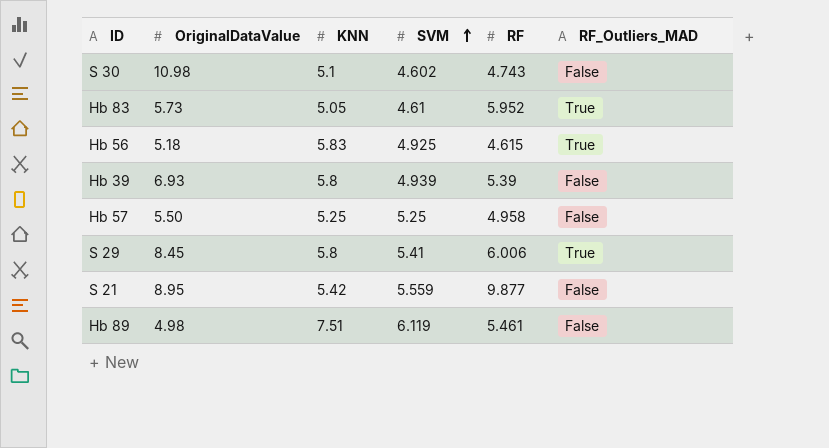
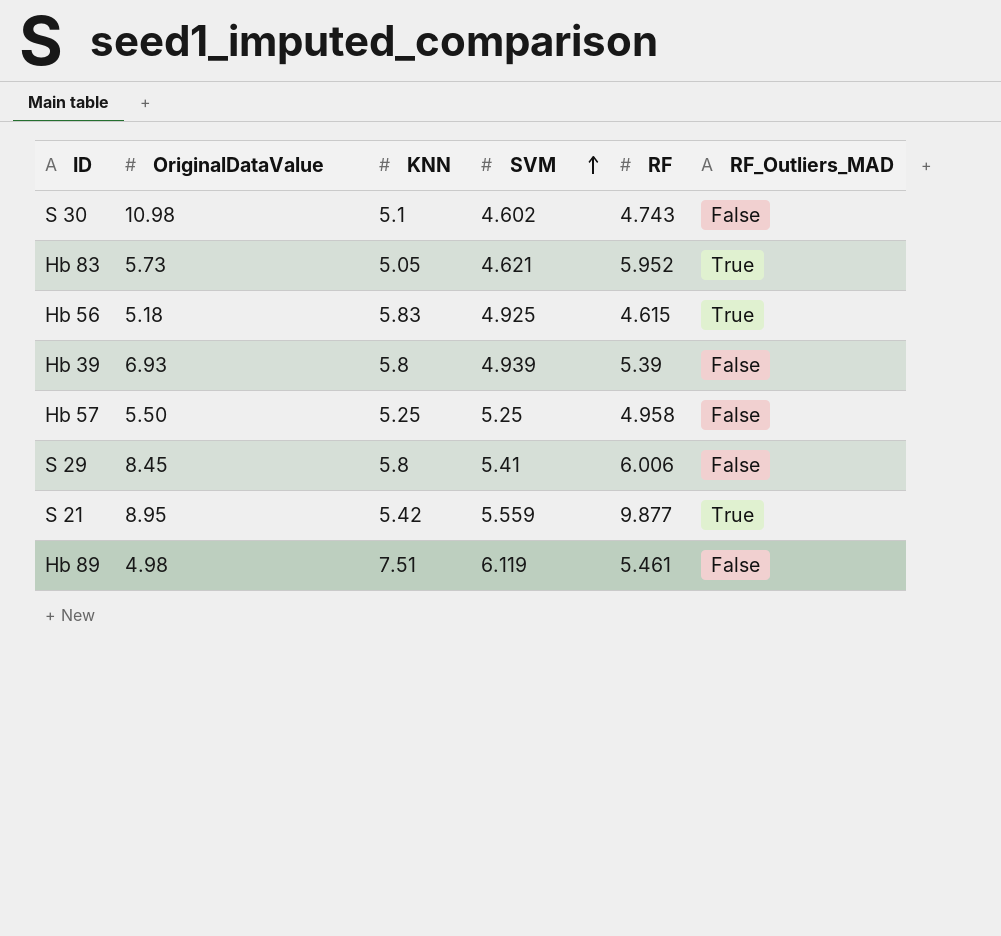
Hb 83 | SVM: 4.61 -> 4.621
S 29 | RF_Outliers_MAD: True -> False
S 21 | RF_Outliers_MAD: False -> True

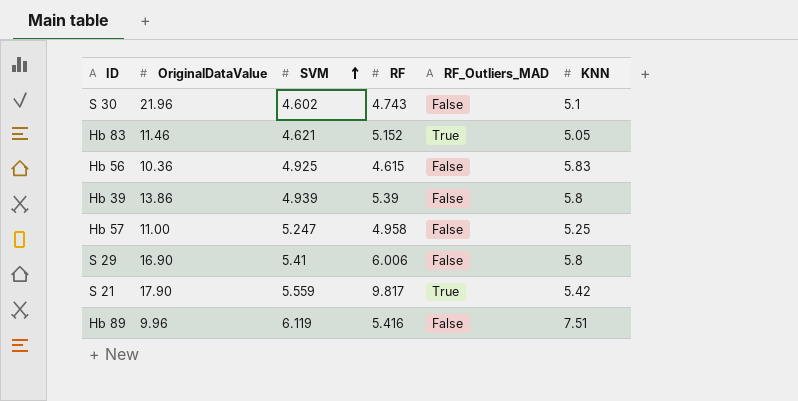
column KNN | position: 3 -> 6
S 30 | OriginalDataValue: 10.98 -> 21.96
Hb 83 | OriginalDataValue: 5.73 -> 11.46
Hb 83 | RF: 5.952 -> 5.152
Hb 56 | OriginalDataValue: 5.18 -> 10.36
Hb 56 | RF_Outliers_MAD: True -> False
Hb 39 | OriginalDataValue: 6.93 -> 13.86
Hb 57 | OriginalDataValue: 5.50 -> 11.00
Hb 57 | SVM: 5.25 -> 5.247
S 29 | OriginalDataValue: 8.45 -> 16.90
S 21 | OriginalDataValue: 8.95 -> 17.90
S 21 | RF: 9.877 -> 9.817
Hb 89 | OriginalDataValue: 4.98 -> 9.96
Hb 89 | RF: 5.461 -> 5.416

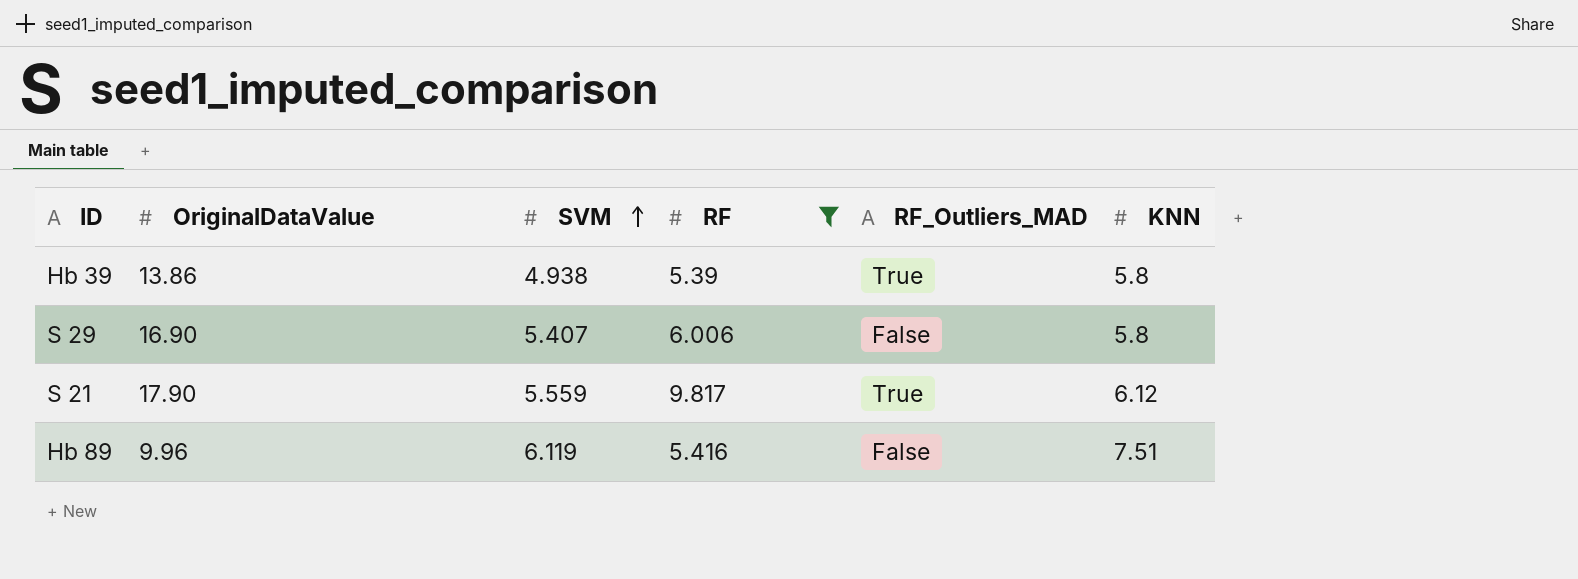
filter: none -> RF >= 5.39
Hb 39 | SVM: 4.939 -> 4.938
Hb 39 | RF_Outliers_MAD: False -> True
S 29 | SVM: 5.41 -> 5.407
S 21 | KNN: 5.42 -> 6.12

